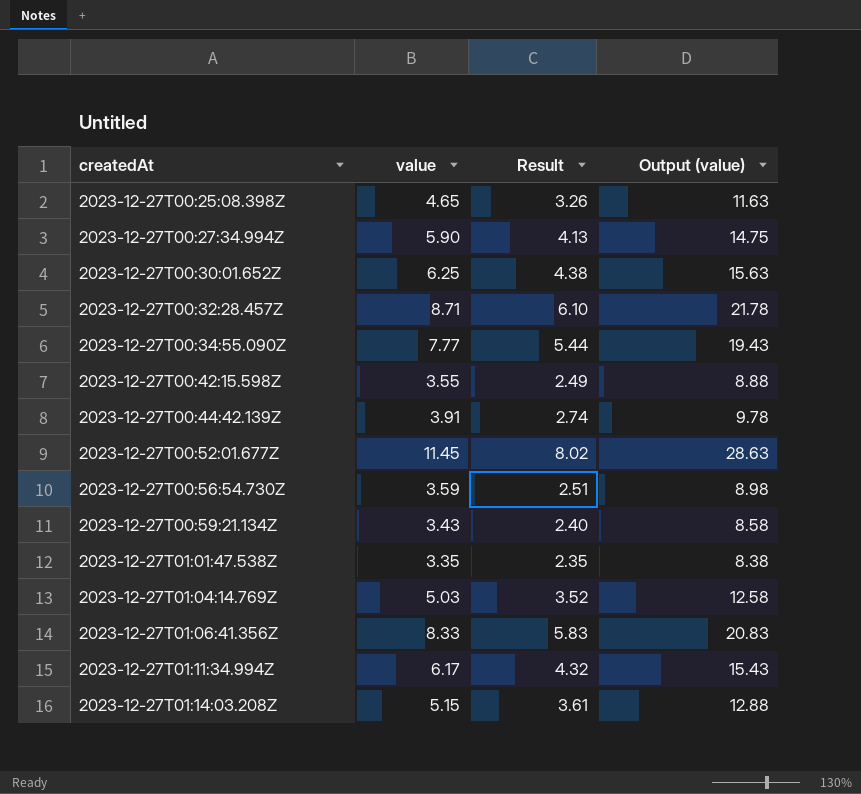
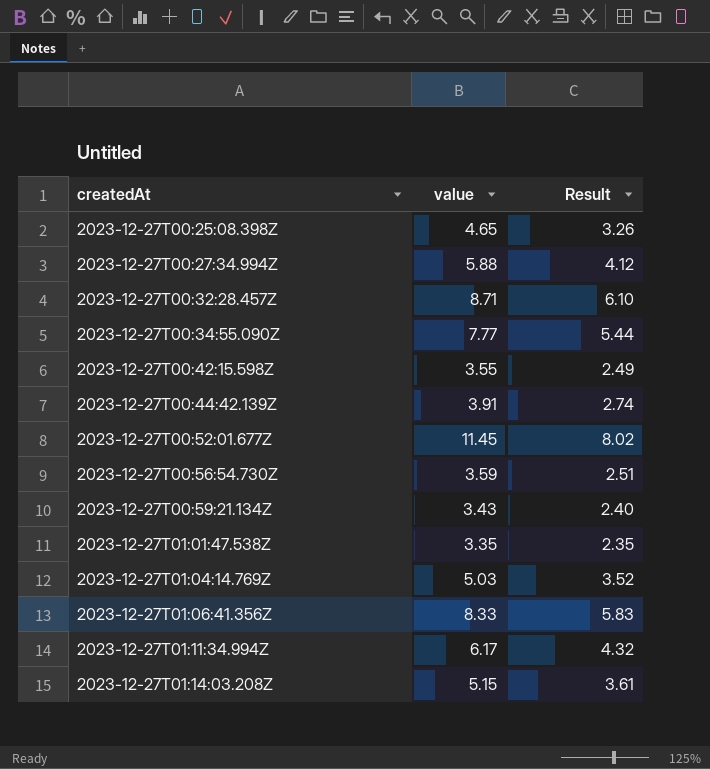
column Output (value) | formula: [value] * 2.5 -> none
row 2023-12-27T00:30:01.652Z: 6.25 | 4.38 | 15.63 -> none
2023-12-27T00:27:34.994Z | value: 5.90 -> 5.88
2023-12-27T00:27:34.994Z | Result: 4.13 -> 4.12

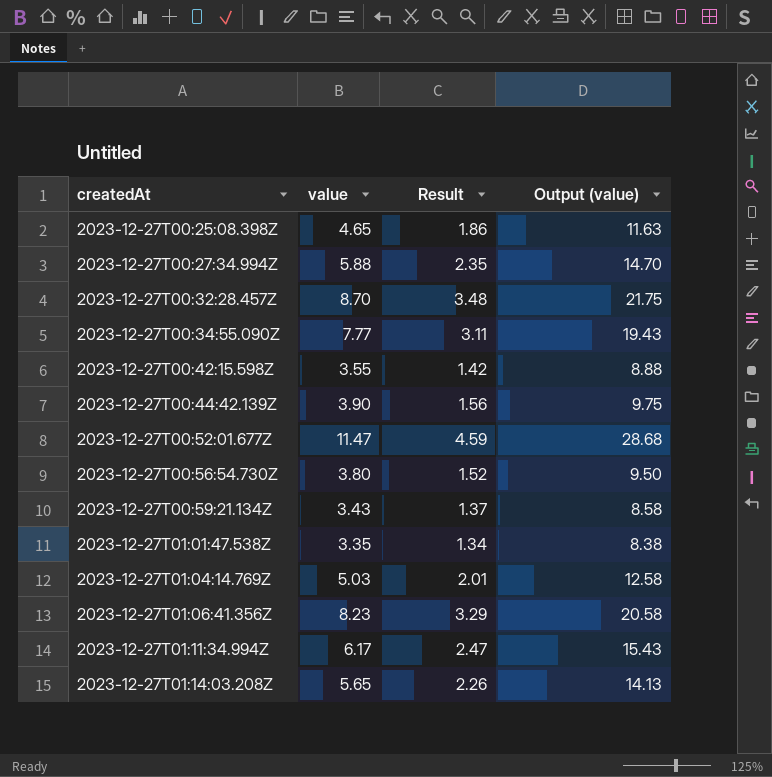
column Result | formula: [value] * 0.7 -> [value] * 0.4
column Output (value) | formula: none -> [value] * 2.5
2023-12-27T00:32:28.457Z | value: 8.71 -> 8.70
2023-12-27T00:44:42.139Z | value: 3.91 -> 3.90
2023-12-27T00:52:01.677Z | value: 11.45 -> 11.47
2023-12-27T00:56:54.730Z | value: 3.59 -> 3.80
2023-12-27T01:06:41.356Z | value: 8.33 -> 8.23
2023-12-27T01:14:03.208Z | value: 5.15 -> 5.65

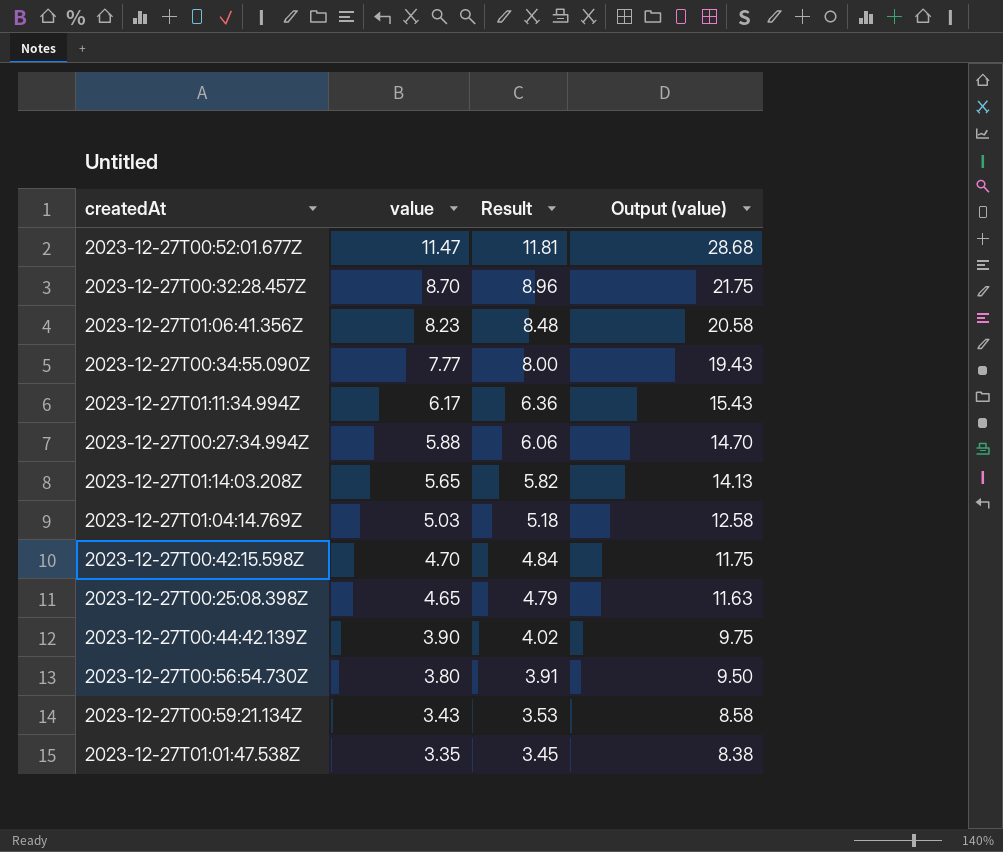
row order: createdAt ascending -> value descending
column Result | formula: [value] * 0.4 -> [value] * 1.03
2023-12-27T00:42:15.598Z | value: 3.55 -> 4.70
2023-12-27T00:42:15.598Z | Output (value): 8.88 -> 11.75

